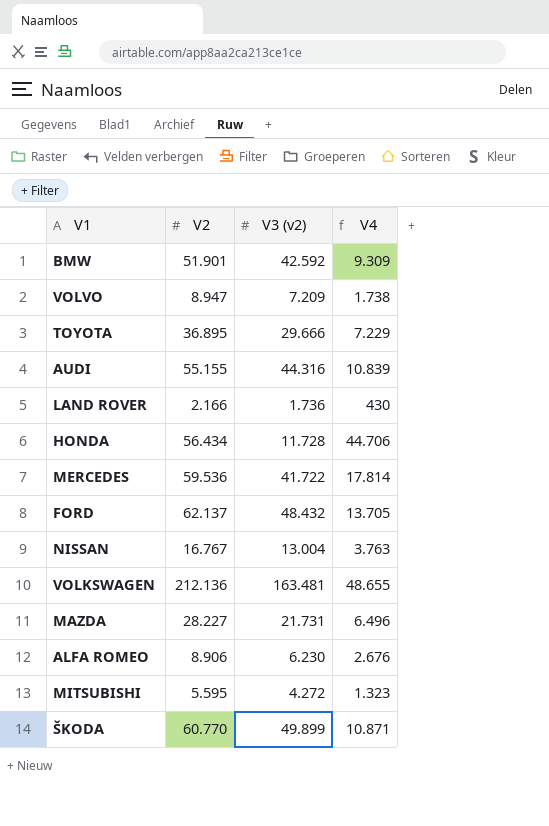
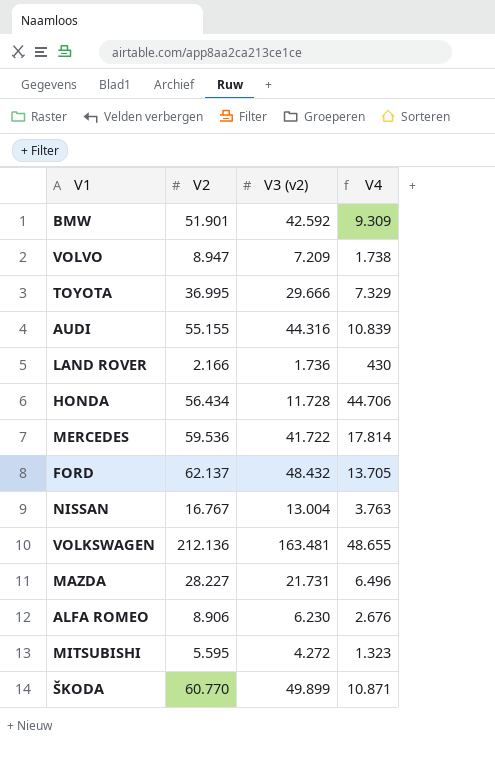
TOYOTA | V2: 36.895 -> 36.995
TOYOTA | V4: 7.229 -> 7.329

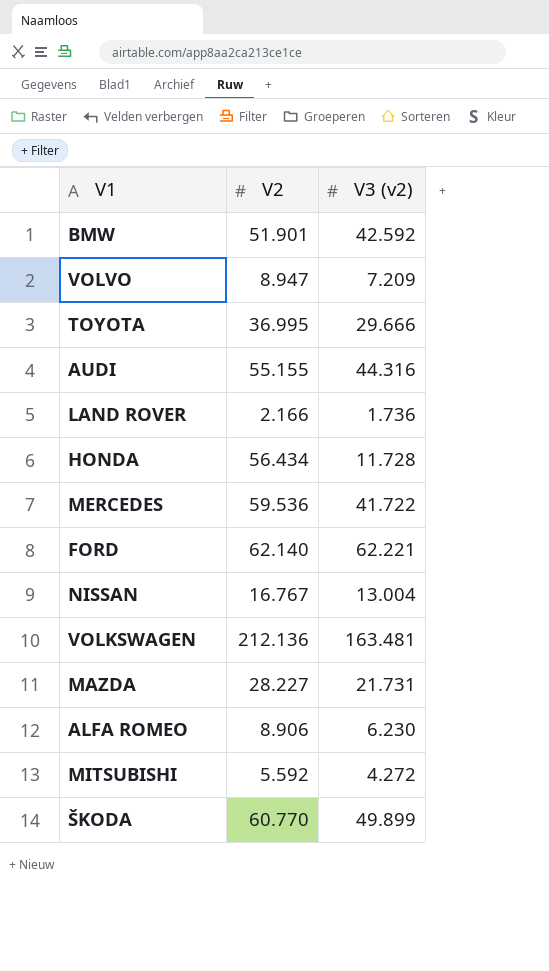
column V4 | formula: [V2] - [V3 (v2)] -> none
FORD | V2: 62.137 -> 62.140
FORD | V3 (v2): 48.432 -> 62.221
MITSUBISHI | V2: 5.595 -> 5.592

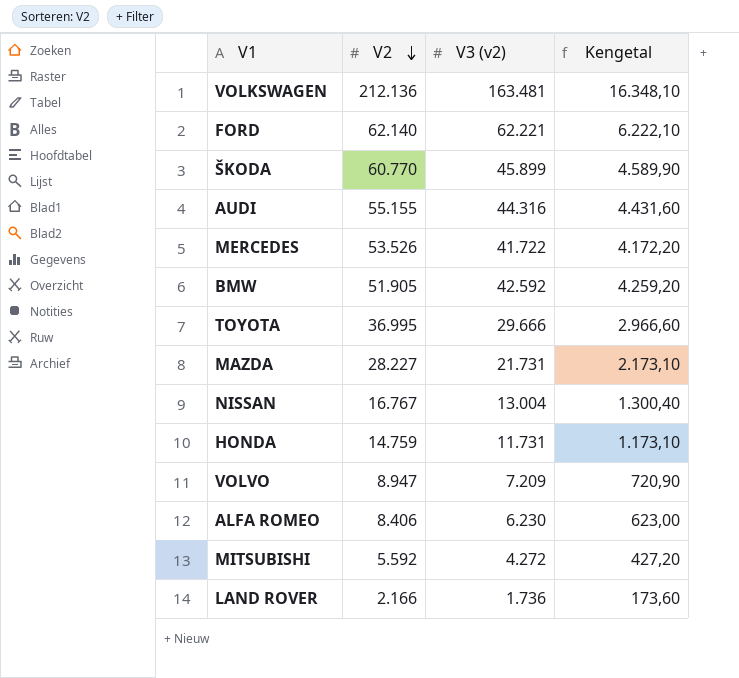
row order: none -> V2 descending
column Kengetal | formula: none -> [V3 (v2)] * 0,1
ŠKODA | V3 (v2): 49.899 -> 45.899
MERCEDES | V2: 59.536 -> 53.526
BMW | V2: 51.901 -> 51.905
HONDA | V2: 56.434 -> 14.759
HONDA | V3 (v2): 11.728 -> 11.731
ALFA ROMEO | V2: 8.906 -> 8.406

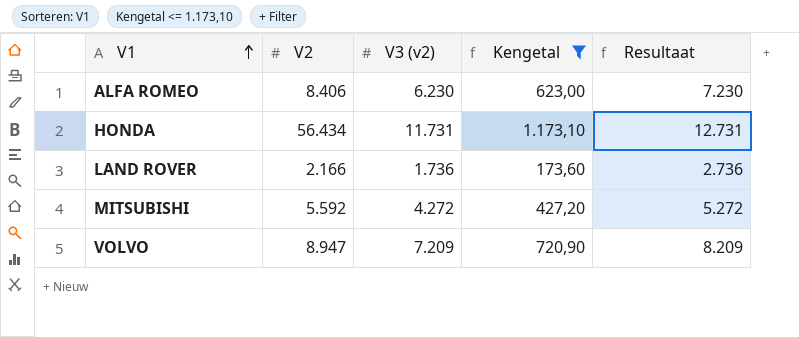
filter: none -> Kengetal <= 1.173,10
row order: V2 descending -> V1 ascending
column Resultaat | formula: none -> [V3 (v2)] + 1000
HONDA | V2: 14.759 -> 56.434

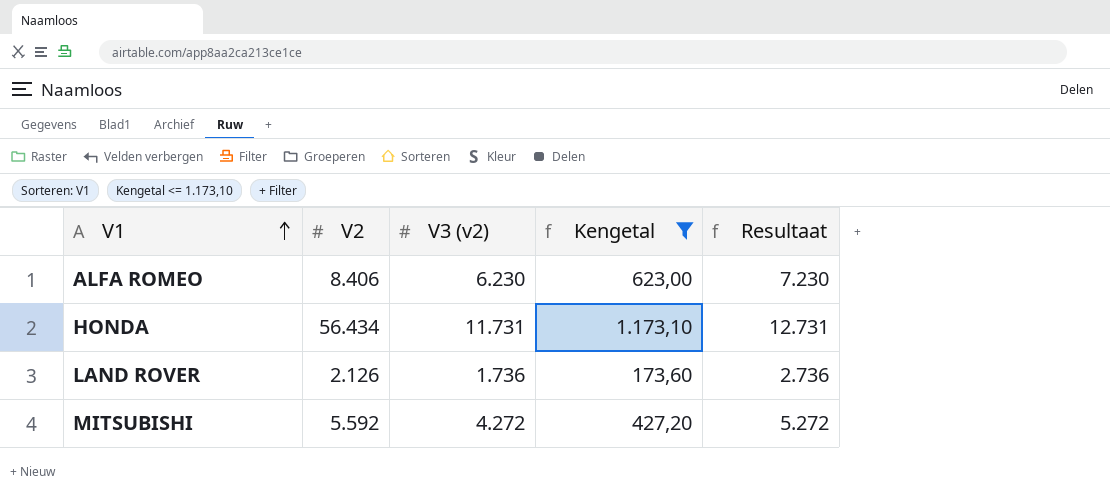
row VOLVO: 8.947 | 7.209 | 720,90 | 8.209 -> none
LAND ROVER | V2: 2.166 -> 2.126

